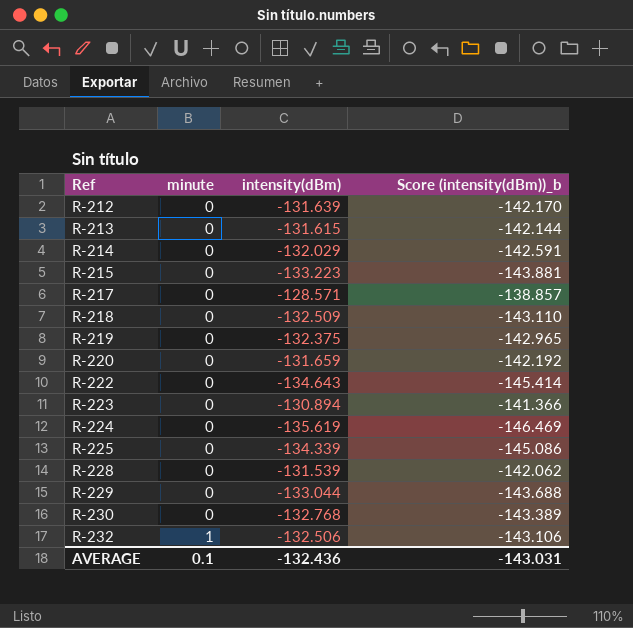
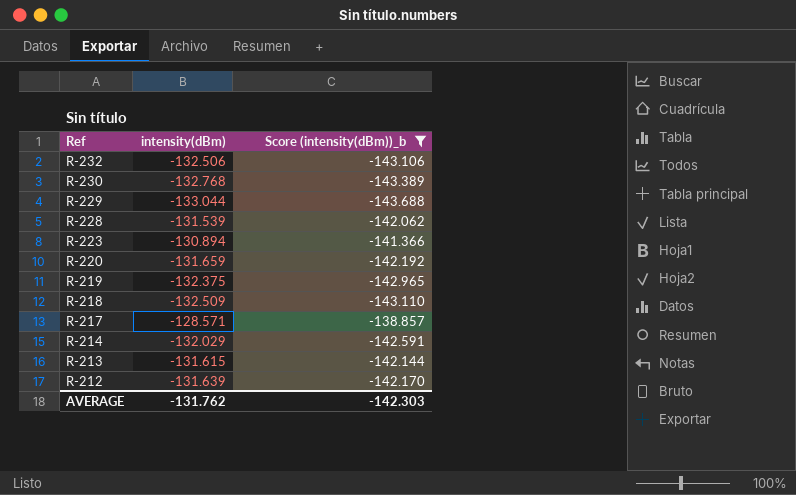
filter: none -> Score (intensity(dBm))_b >= -143.688
row order: Ref ascending -> Ref descending
column minute | position: 2 -> none
AVERAGE | intensity(dBm): -132.436 -> -131.762
AVERAGE | Score (intensity(dBm))_b: -143.031 -> -142.303

